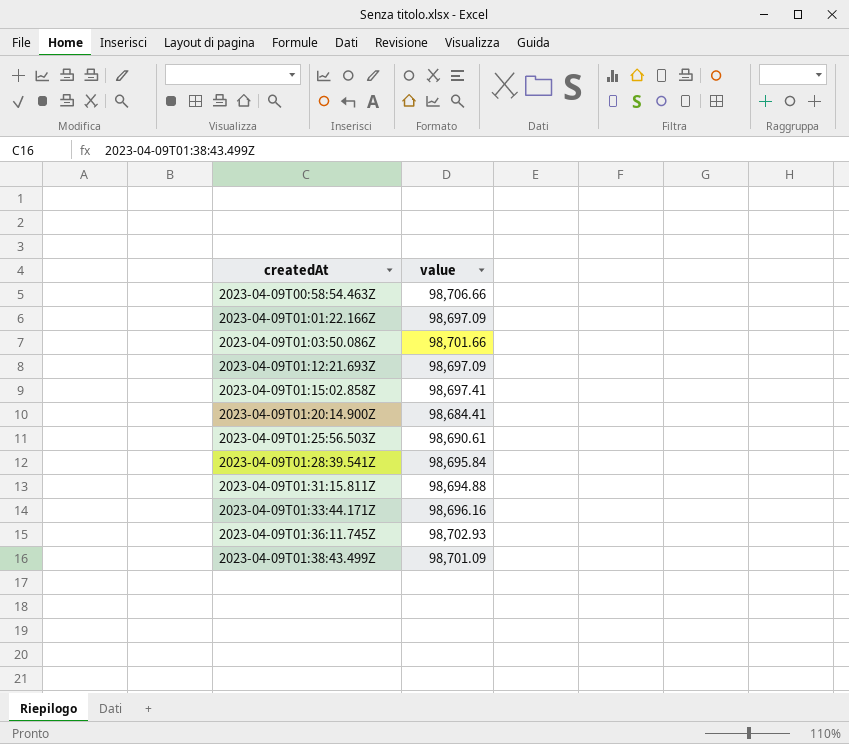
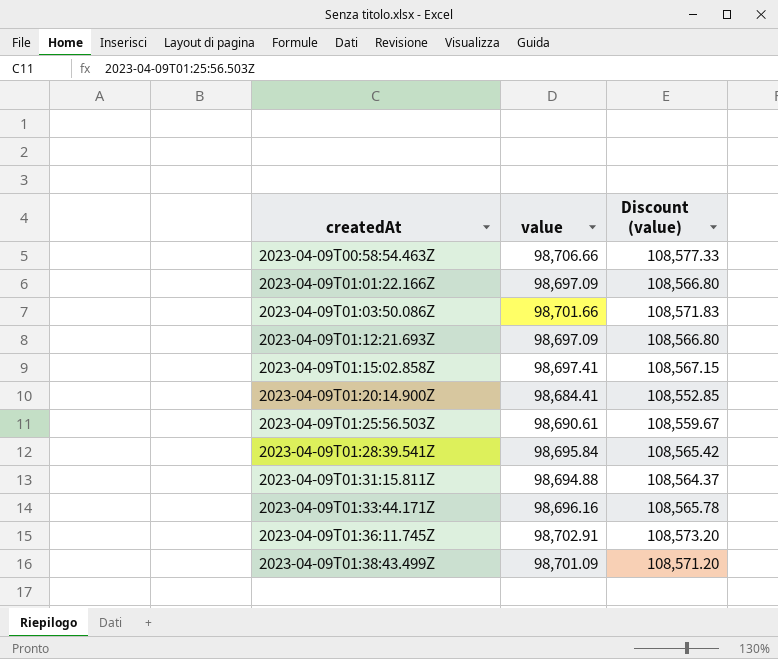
column Discount (value) | formula: none -> [value] * 1.1
2023-04-09T01:36:11.745Z | value: 98,702.93 -> 98,702.91

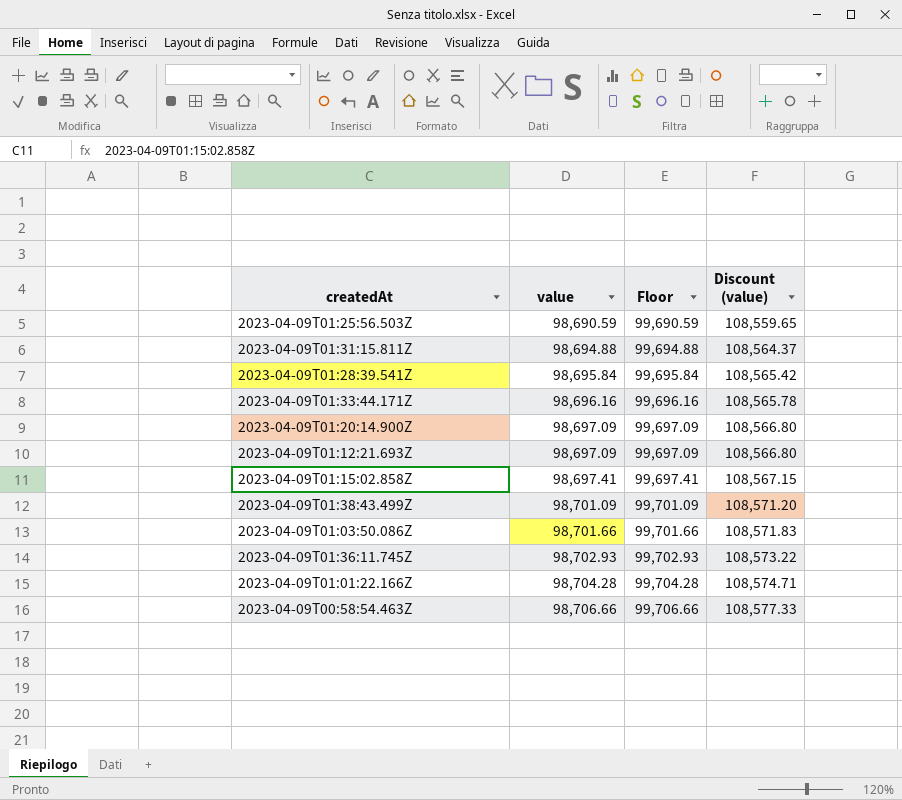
row order: createdAt ascending -> value ascending
column Floor | formula: none -> [value] + 1000
2023-04-09T01:25:56.503Z | value: 98,690.61 -> 98,690.59
2023-04-09T01:25:56.503Z | Discount (value): 108,559.67 -> 108,559.65
2023-04-09T01:20:14.900Z | value: 98,684.41 -> 98,697.09
2023-04-09T01:20:14.900Z | Discount (value): 108,552.85 -> 108,566.80
2023-04-09T01:36:11.745Z | value: 98,702.91 -> 98,702.93
2023-04-09T01:36:11.745Z | Discount (value): 108,573.20 -> 108,573.22
2023-04-09T01:01:22.166Z | value: 98,697.09 -> 98,704.28
2023-04-09T01:01:22.166Z | Discount (value): 108,566.80 -> 108,574.71

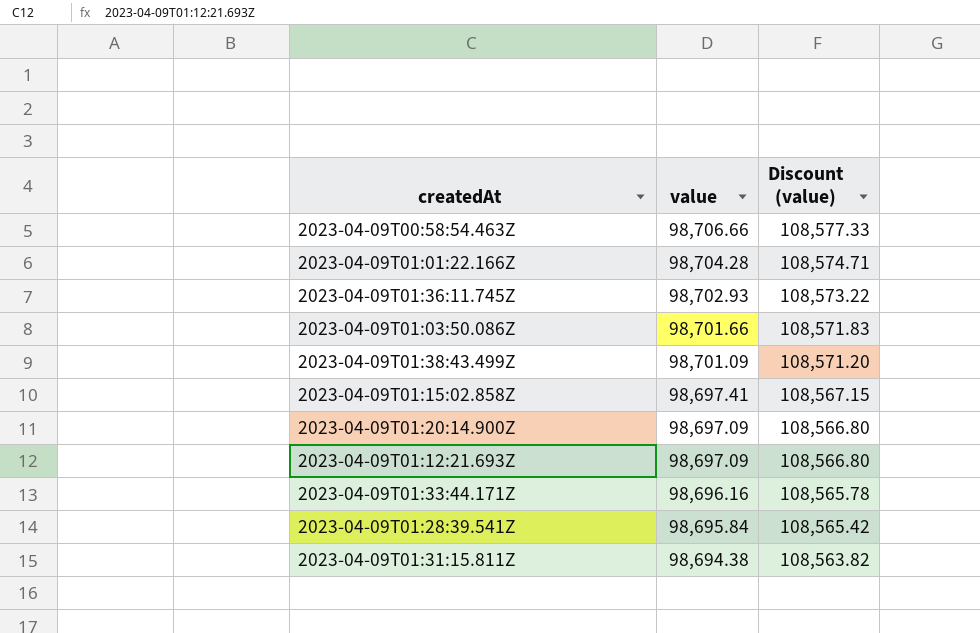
row order: value ascending -> value descending
column Floor | formula: [value] + 1000 -> none
row 2023-04-09T01:25:56.503Z: 98,690.59 | 99,690.59 | 108,559.65 -> none
2023-04-09T01:31:15.811Z | value: 98,694.88 -> 98,694.38
2023-04-09T01:31:15.811Z | Discount (value): 108,564.37 -> 108,563.82

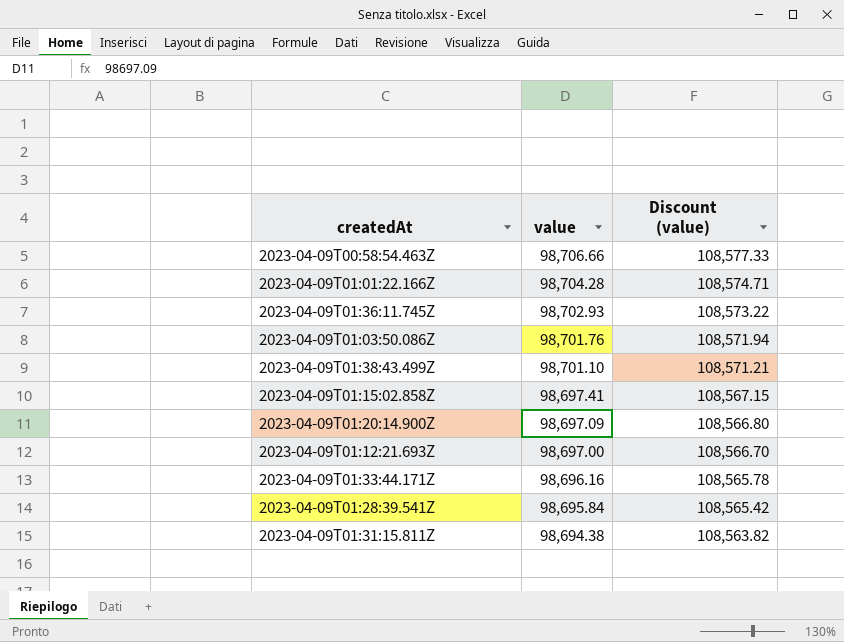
2023-04-09T01:03:50.086Z | value: 98,701.66 -> 98,701.76
2023-04-09T01:03:50.086Z | Discount (value): 108,571.83 -> 108,571.94
2023-04-09T01:38:43.499Z | value: 98,701.09 -> 98,701.10
2023-04-09T01:38:43.499Z | Discount (value): 108,571.20 -> 108,571.21
2023-04-09T01:12:21.693Z | value: 98,697.09 -> 98,697.00
2023-04-09T01:12:21.693Z | Discount (value): 108,566.80 -> 108,566.70

